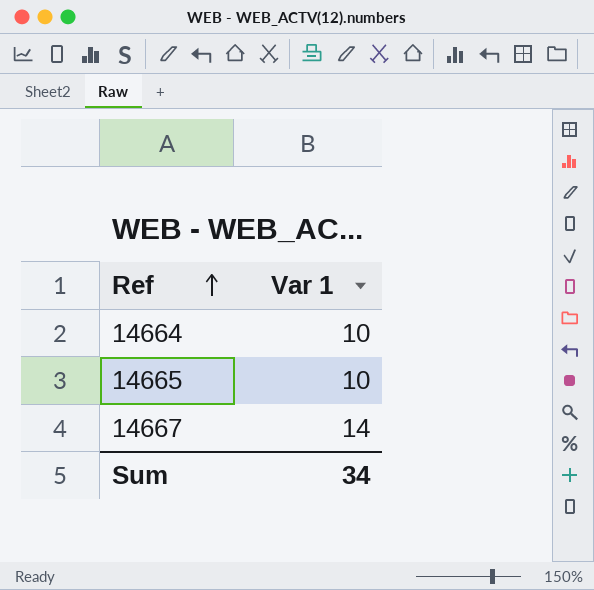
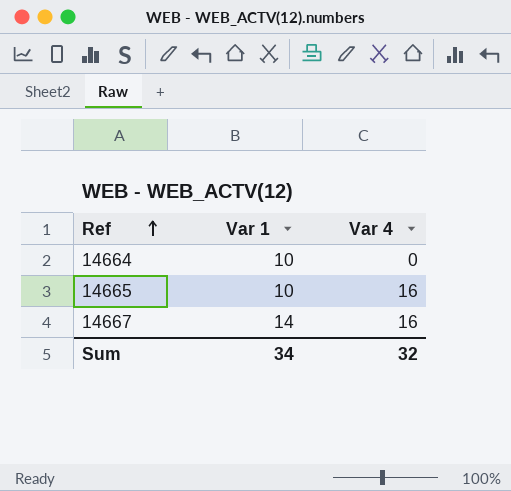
column Var 4 | position: none -> 3

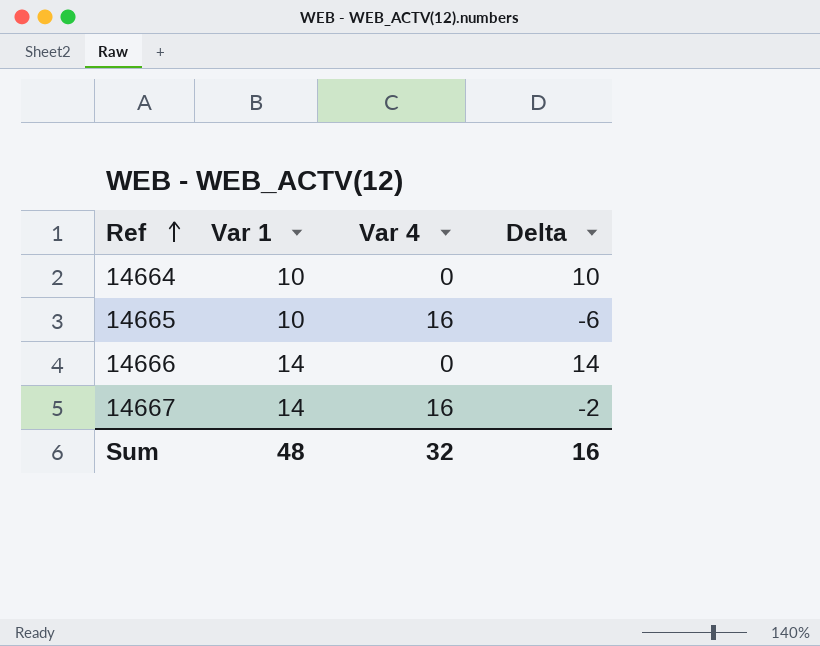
column Delta | formula: none -> [Var 1] - [Var 4]
row 14666: none -> 14 | 0 | 14
Sum | Var 1: 34 -> 48

